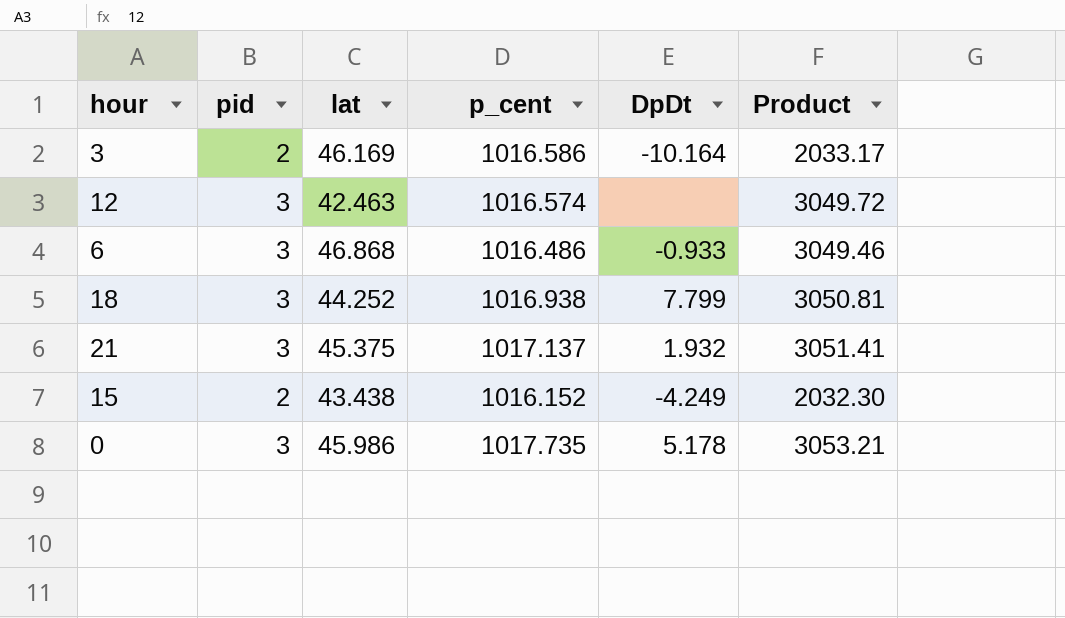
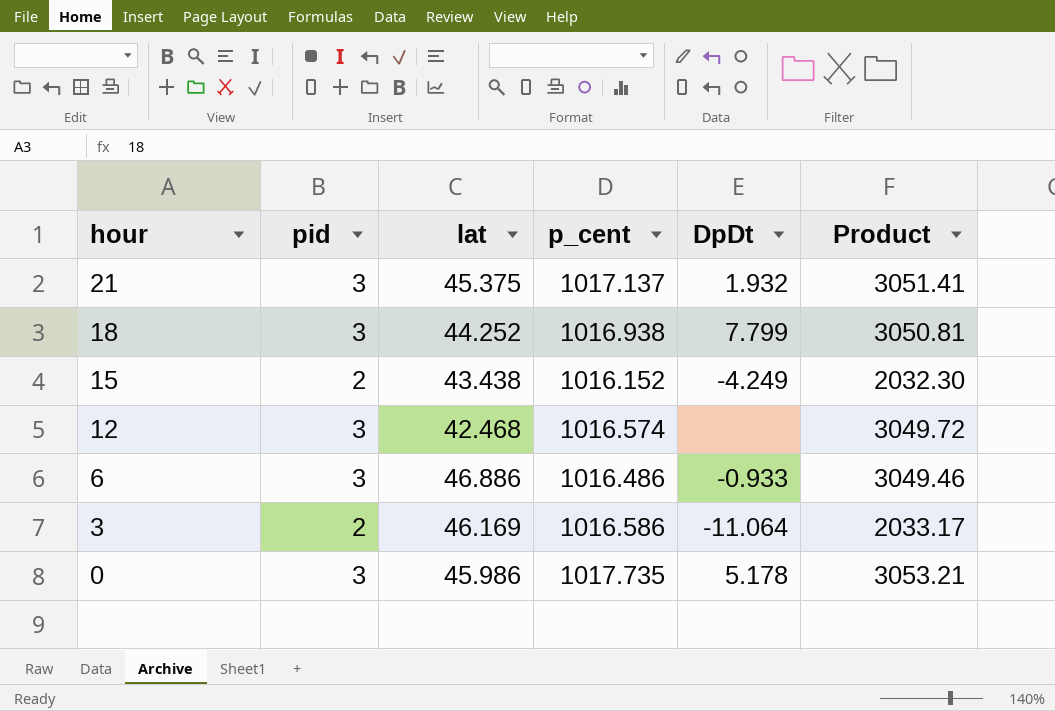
row order: none -> hour descending
12 | lat: 42.463 -> 42.468
6 | lat: 46.868 -> 46.886
3 | DpDt: -10.164 -> -11.064

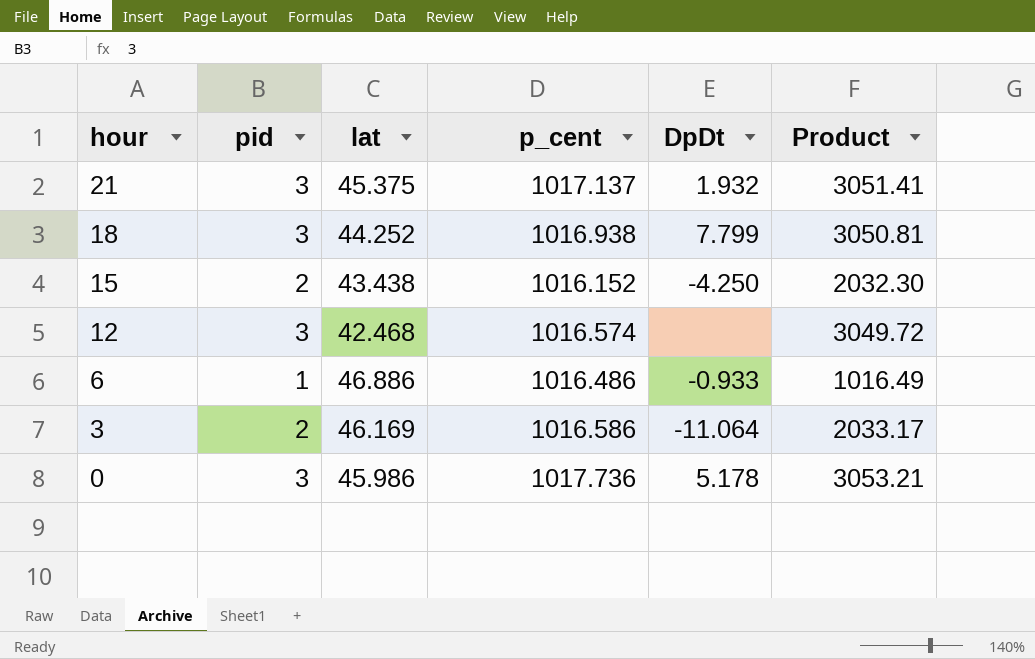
15 | DpDt: -4.249 -> -4.250
6 | pid: 3 -> 1
6 | Product: 3049.46 -> 1016.49
0 | p_cent: 1017.735 -> 1017.736

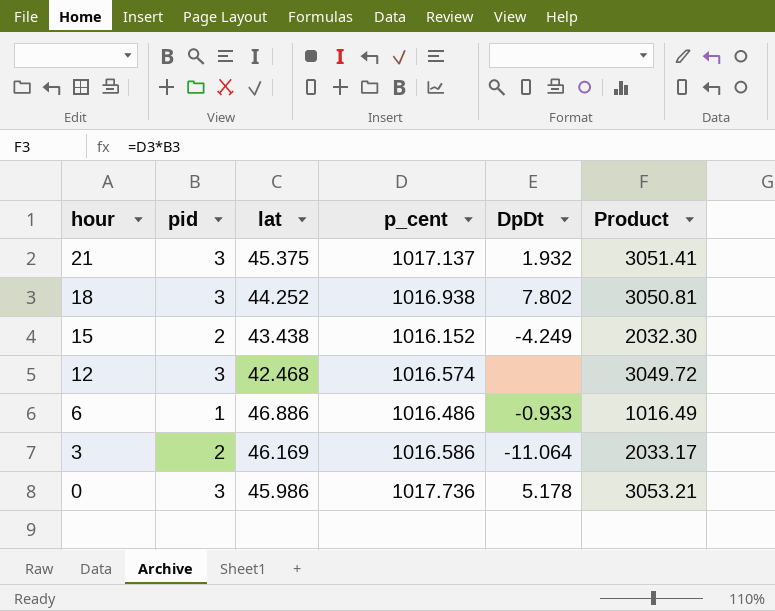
18 | DpDt: 7.799 -> 7.802
15 | DpDt: -4.250 -> -4.249

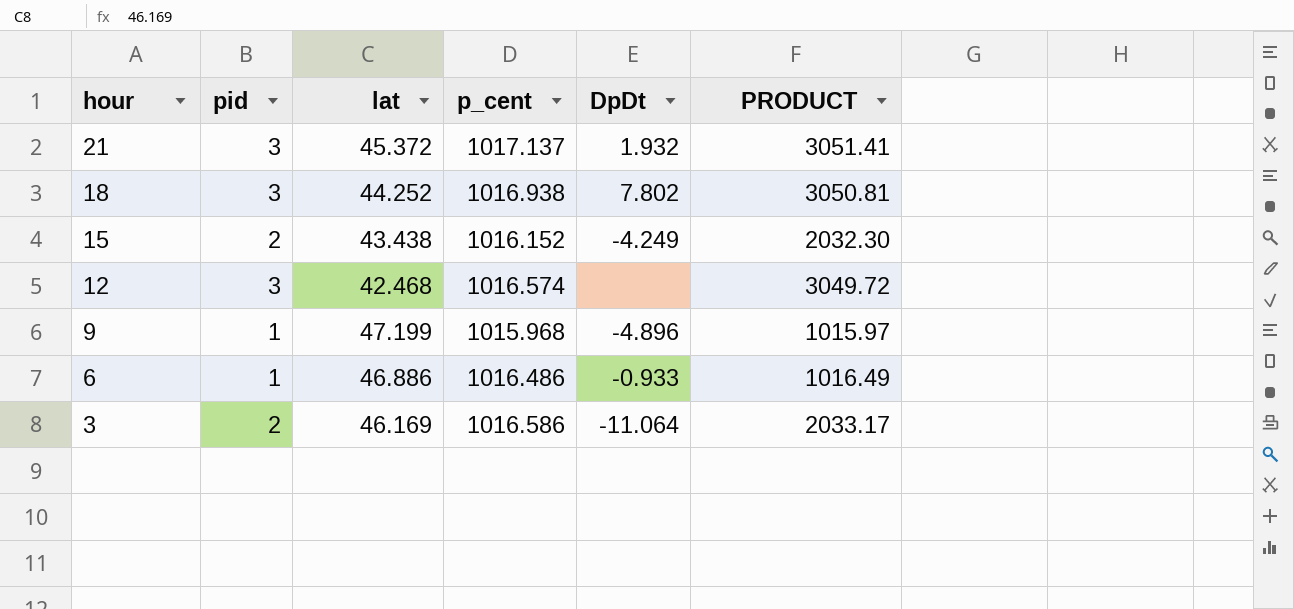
column name: Product -> PRODUCT
row 0: 3 | 45.986 | 1017.736 | 5.178 | 3053.21 -> none
21 | lat: 45.375 -> 45.372
row 9: none -> 1 | 47.199 | 1015.968 | -4.896 | 1015.97

